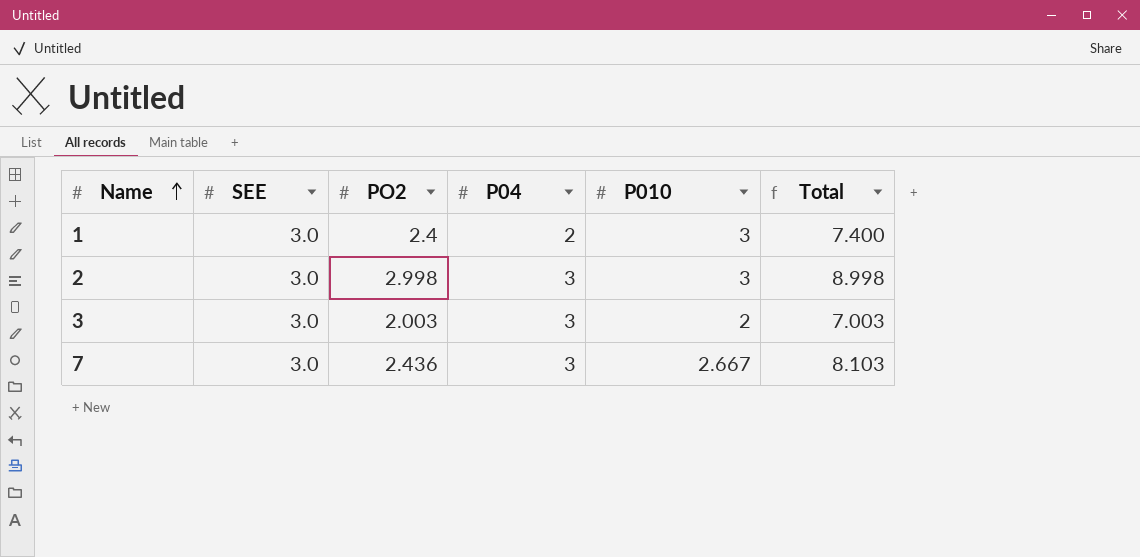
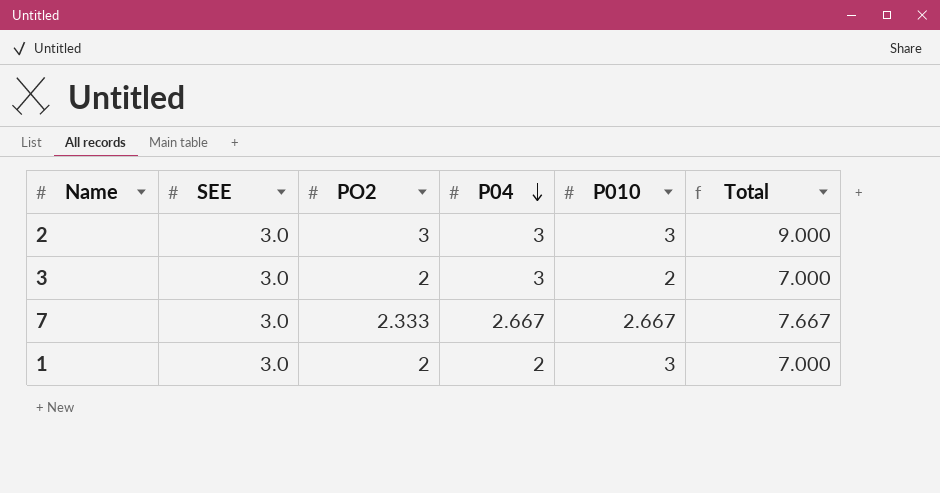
row order: Name ascending -> P04 descending
2 | PO2: 2.998 -> 3
2 | Total: 8.998 -> 9.000
3 | PO2: 2.003 -> 2
3 | Total: 7.003 -> 7.000
7 | PO2: 2.436 -> 2.333
7 | P04: 3 -> 2.667
7 | Total: 8.103 -> 7.667
1 | PO2: 2.4 -> 2
1 | Total: 7.400 -> 7.000

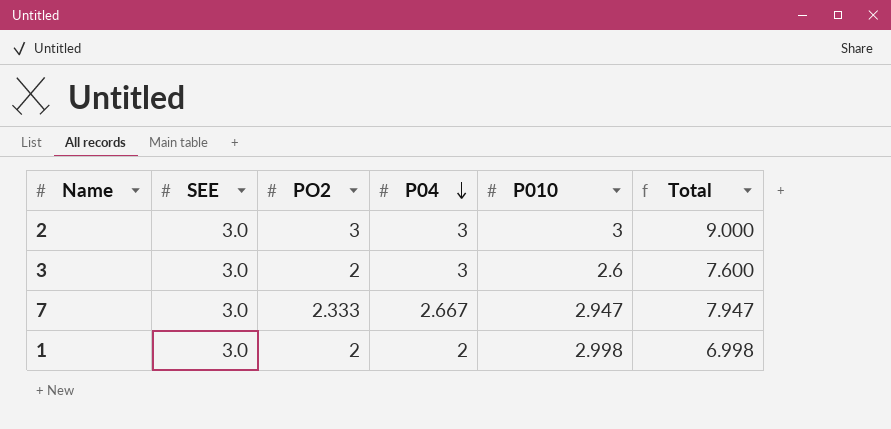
3 | P010: 2 -> 2.6
3 | Total: 7.000 -> 7.600
7 | P010: 2.667 -> 2.947
7 | Total: 7.667 -> 7.947
1 | P010: 3 -> 2.998
1 | Total: 7.000 -> 6.998

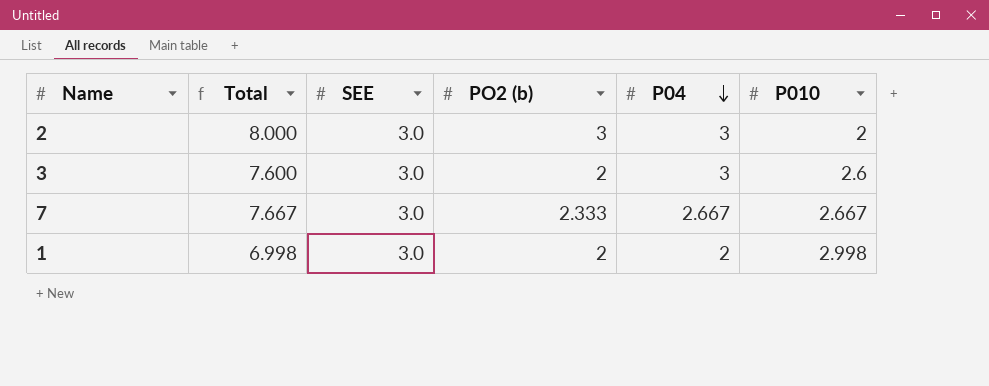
column Total | position: 6 -> 2
column name: PO2 -> PO2 (b)
2 | Total: 9.000 -> 8.000
2 | P010: 3 -> 2
7 | Total: 7.947 -> 7.667
7 | P010: 2.947 -> 2.667

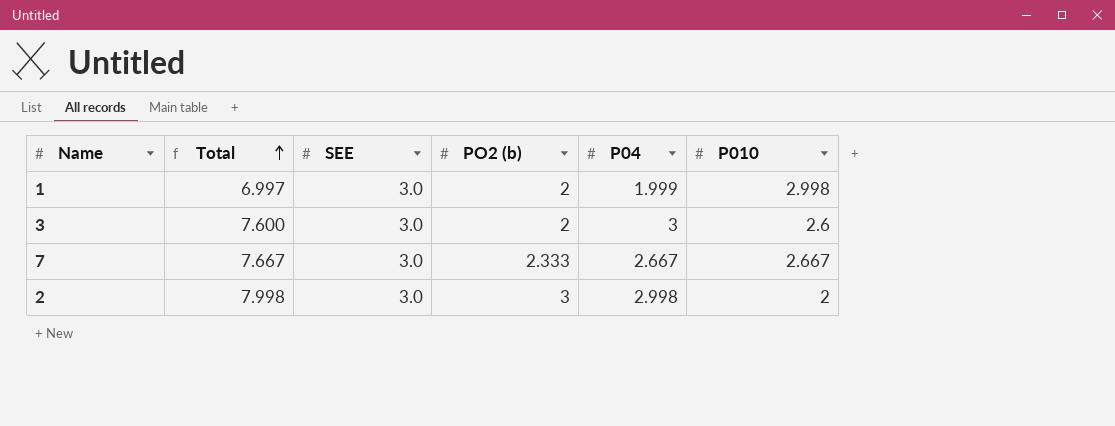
row order: P04 descending -> Total ascending
1 | Total: 6.998 -> 6.997
1 | P04: 2 -> 1.999
2 | Total: 8.000 -> 7.998
2 | P04: 3 -> 2.998

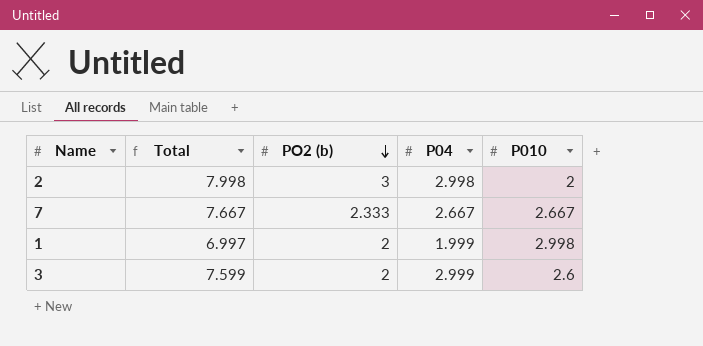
row order: Total ascending -> PO2 (b) descending
column SEE | position: 3 -> none
3 | Total: 7.600 -> 7.599
3 | P04: 3 -> 2.999

